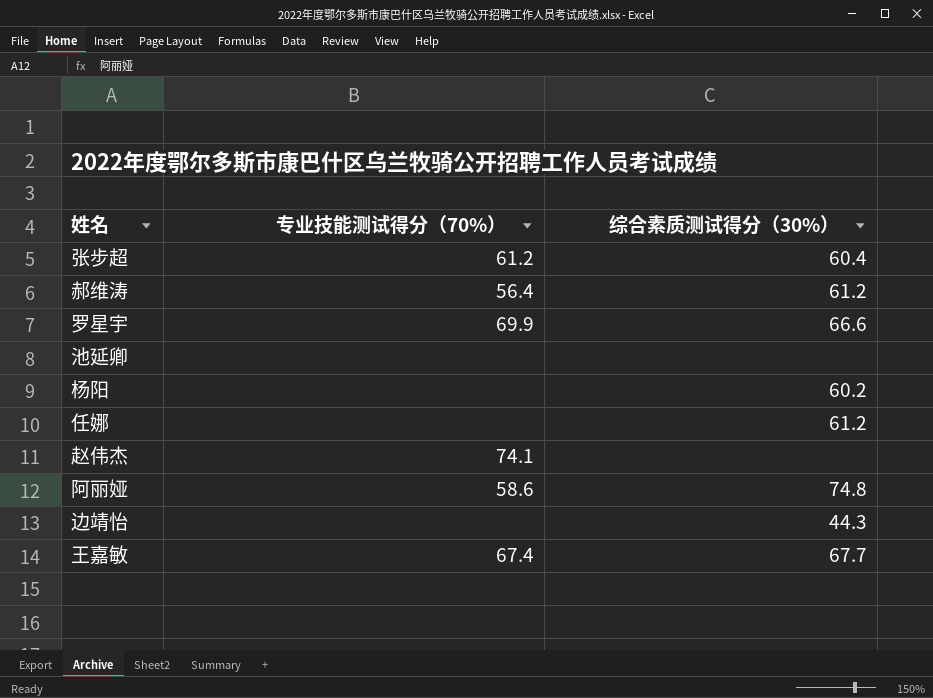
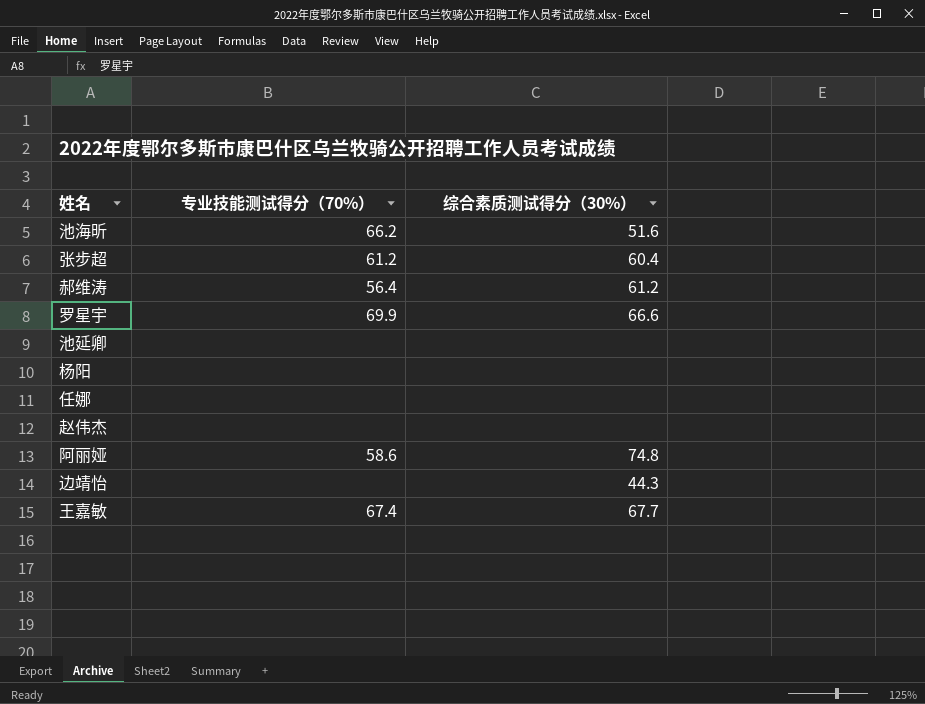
row 池海昕: none -> 66.2 | 51.6
杨阳 | 综合素质测试得分（30%）: 60.2 -> none
任娜 | 综合素质测试得分（30%）: 61.2 -> none
赵伟杰 | 专业技能测试得分（70%）: 74.1 -> none

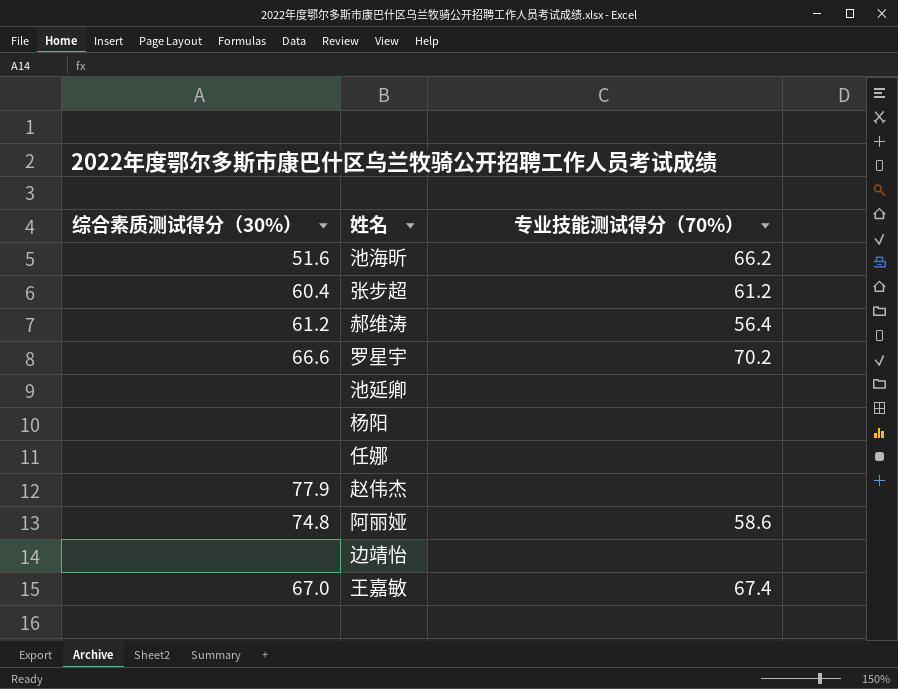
column 综合素质测试得分（30%） | position: 3 -> 1
罗星宇 | 专业技能测试得分（70%）: 69.9 -> 70.2
赵伟杰 | 综合素质测试得分（30%）: none -> 77.9
边靖怡 | 综合素质测试得分（30%）: 44.3 -> none
王嘉敏 | 综合素质测试得分（30%）: 67.7 -> 67.0

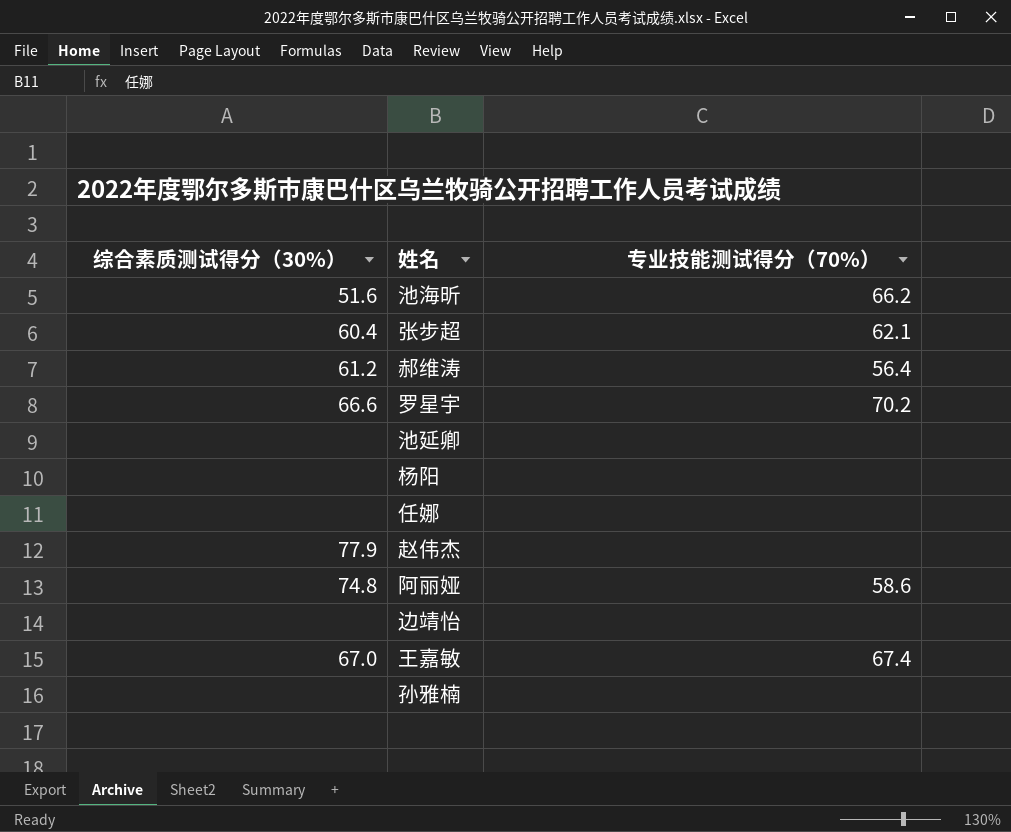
张步超 | 专业技能测试得分（70%）: 61.2 -> 62.1
row 孙雅楠: none -> none | none

